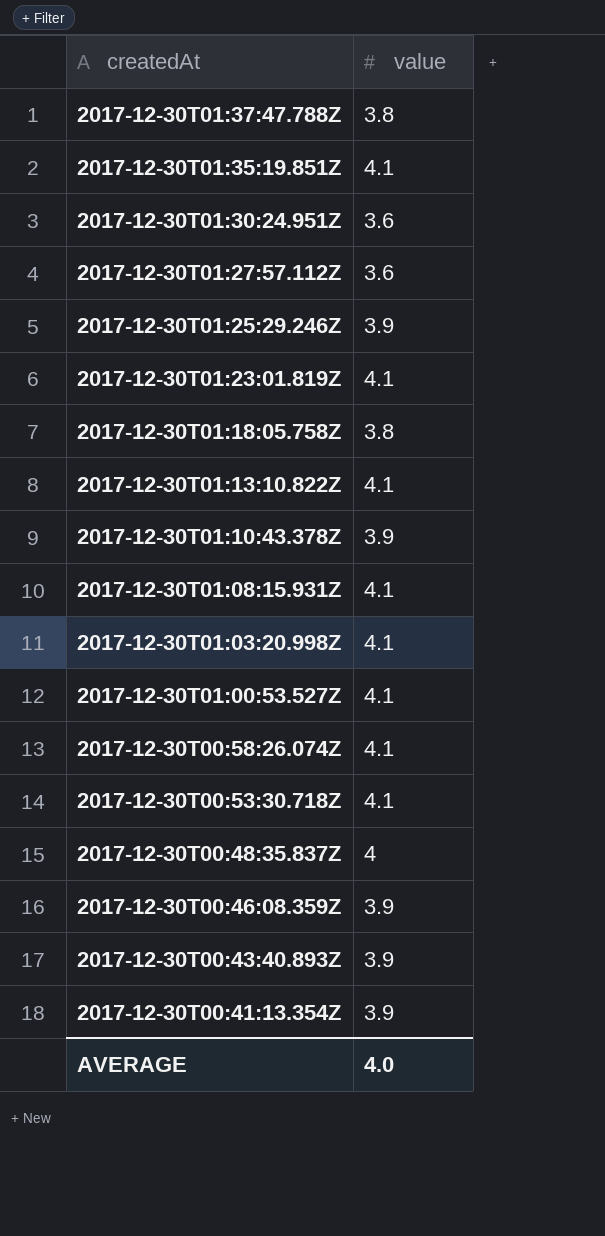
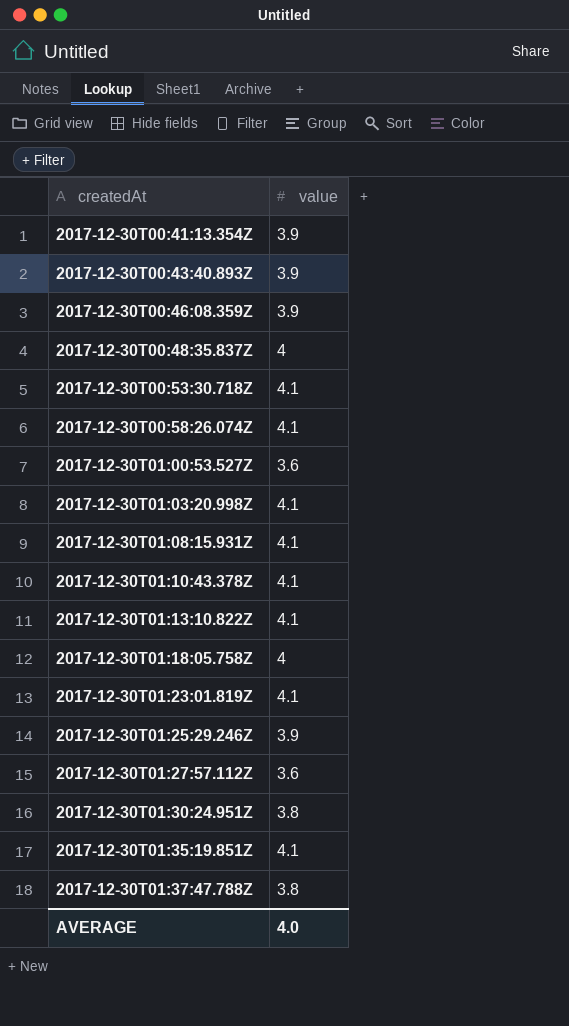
row order: createdAt descending -> createdAt ascending
2017-12-30T01:00:53.527Z | value: 4.1 -> 3.6
2017-12-30T01:10:43.378Z | value: 3.9 -> 4.1
2017-12-30T01:18:05.758Z | value: 3.8 -> 4
2017-12-30T01:30:24.951Z | value: 3.6 -> 3.8

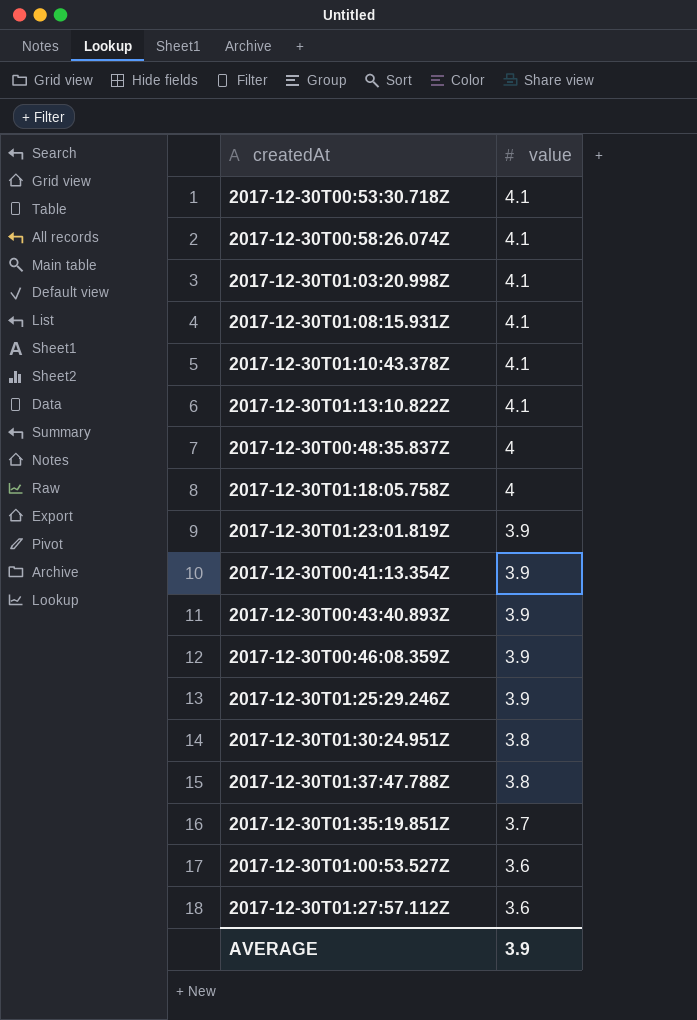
row order: createdAt ascending -> value descending
2017-12-30T01:23:01.819Z | value: 4.1 -> 3.9
2017-12-30T01:35:19.851Z | value: 4.1 -> 3.7
AVERAGE | value: 4.0 -> 3.9

